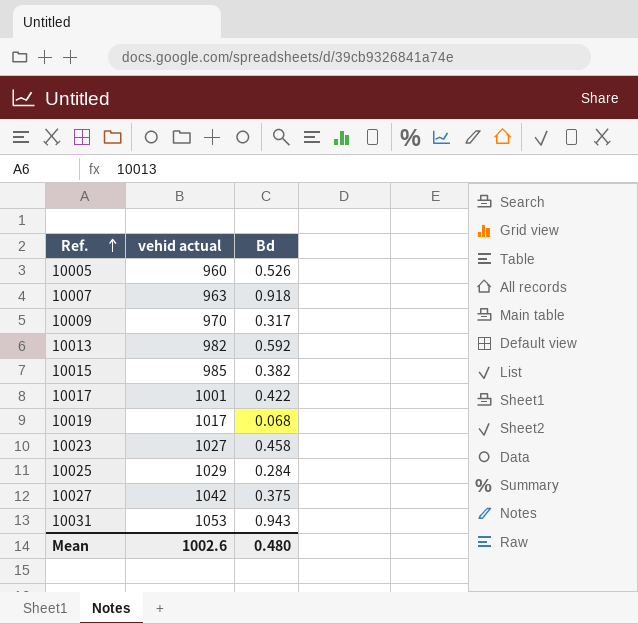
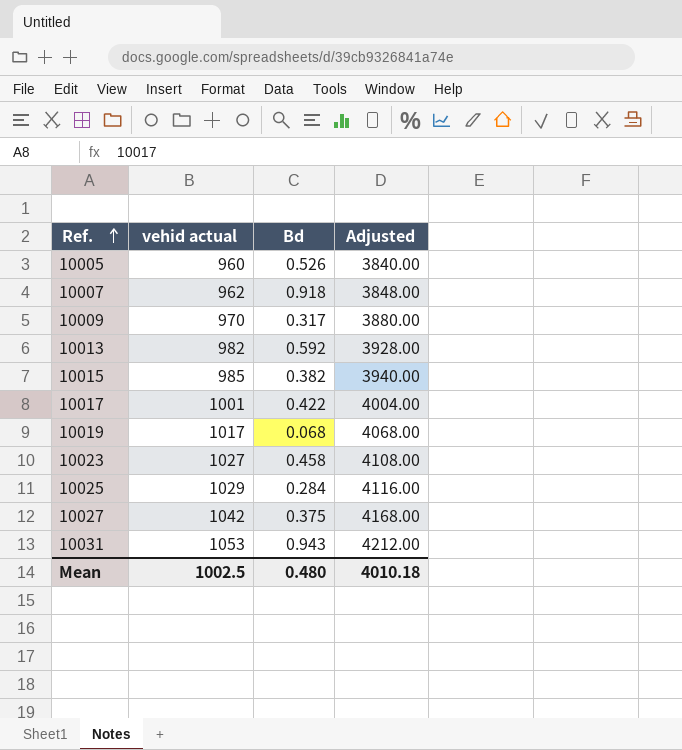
column Adjusted | formula: none -> [vehid actual] * 4
10007 | vehid actual: 963 -> 962
Mean | vehid actual: 1002.6 -> 1002.5

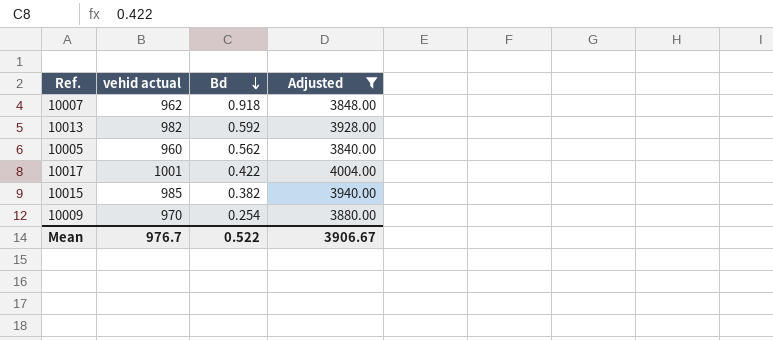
filter: none -> Adjusted <= 4004.00
row order: Ref. ascending -> Bd descending
10005 | Bd: 0.526 -> 0.562
10009 | Bd: 0.317 -> 0.254
Mean | vehid actual: 1002.5 -> 976.7
Mean | Bd: 0.480 -> 0.522
Mean | Adjusted: 4010.18 -> 3906.67

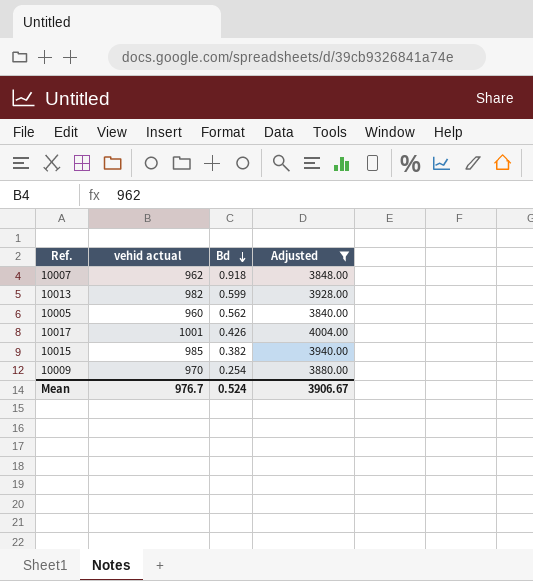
10013 | Bd: 0.592 -> 0.599
10017 | Bd: 0.422 -> 0.426
Mean | Bd: 0.522 -> 0.524

